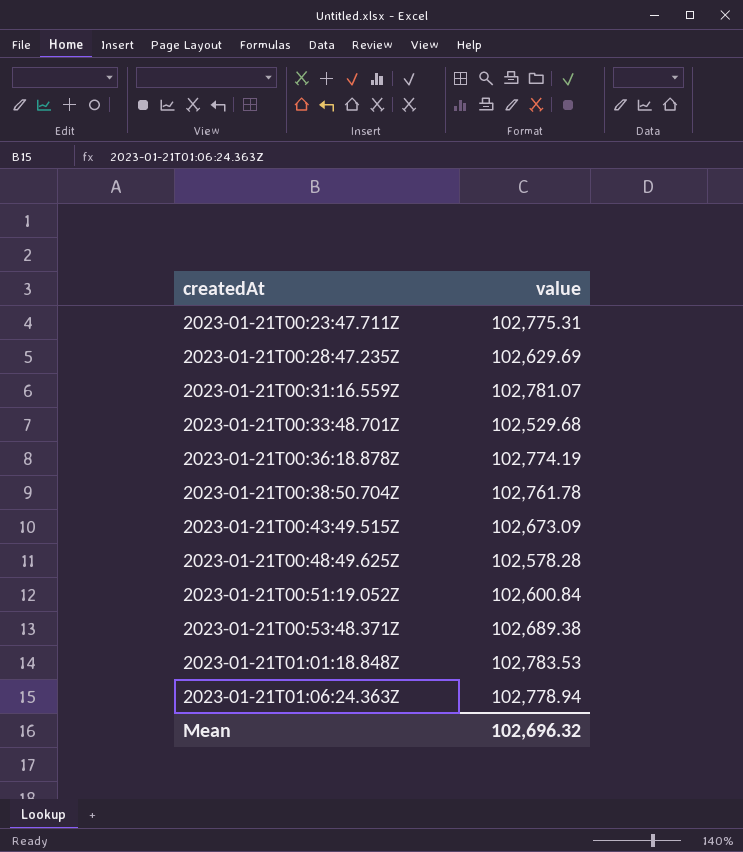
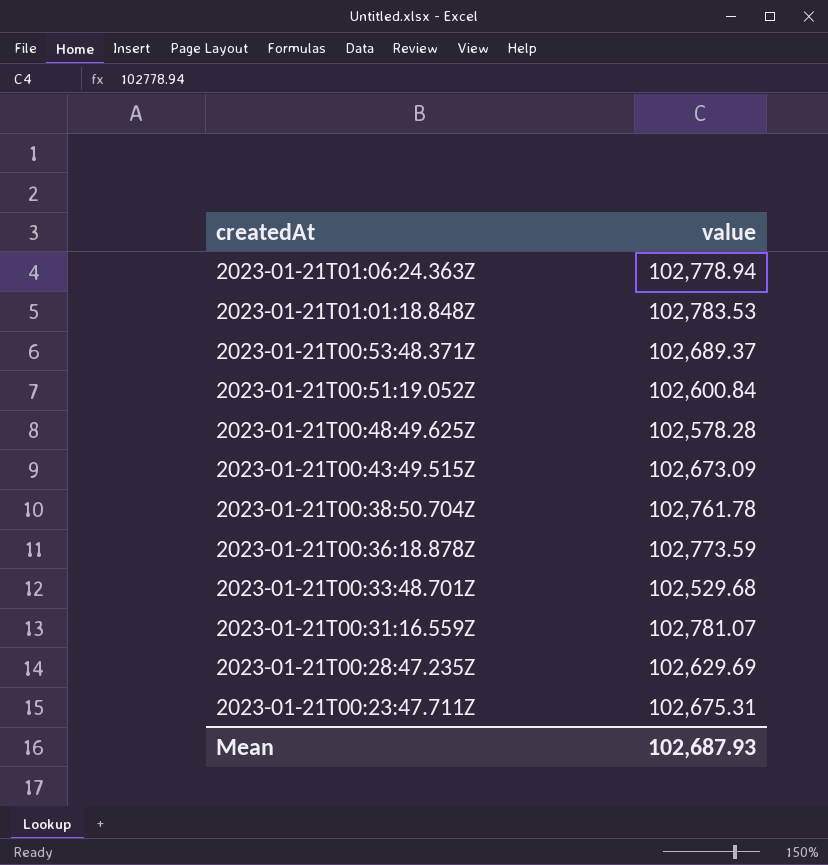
row order: createdAt ascending -> createdAt descending
2023-01-21T00:53:48.371Z | value: 102,689.38 -> 102,689.37
2023-01-21T00:36:18.878Z | value: 102,774.19 -> 102,773.59
2023-01-21T00:23:47.711Z | value: 102,775.31 -> 102,675.31
Mean | value: 102,696.32 -> 102,687.93

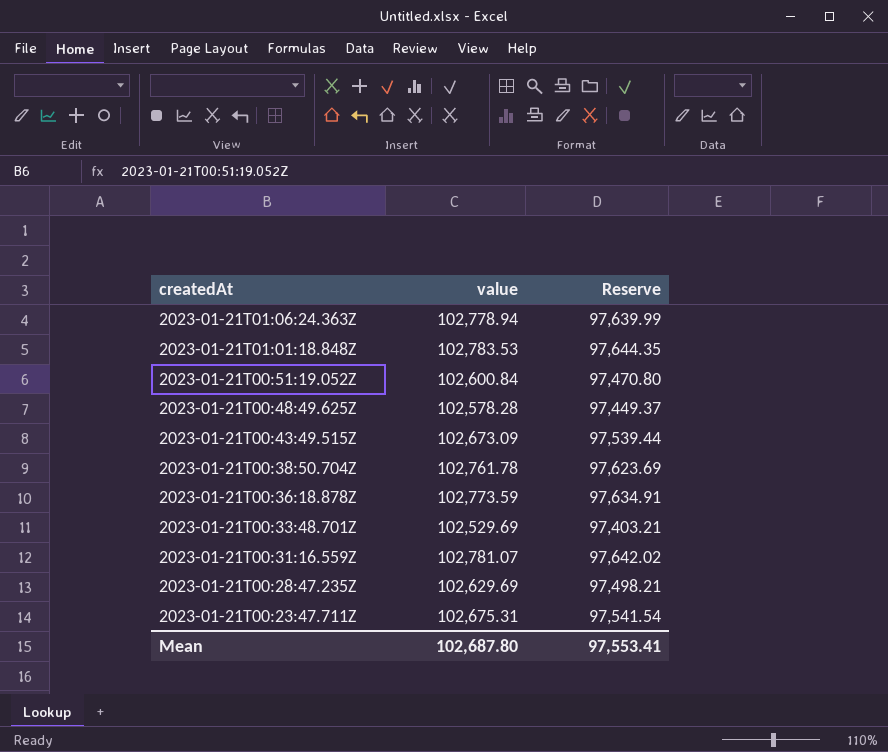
column Reserve | formula: none -> [value] * 0.95
row 2023-01-21T00:53:48.371Z: 102,689.37 -> none
2023-01-21T00:33:48.701Z | value: 102,529.68 -> 102,529.69
Mean | value: 102,687.93 -> 102,687.80

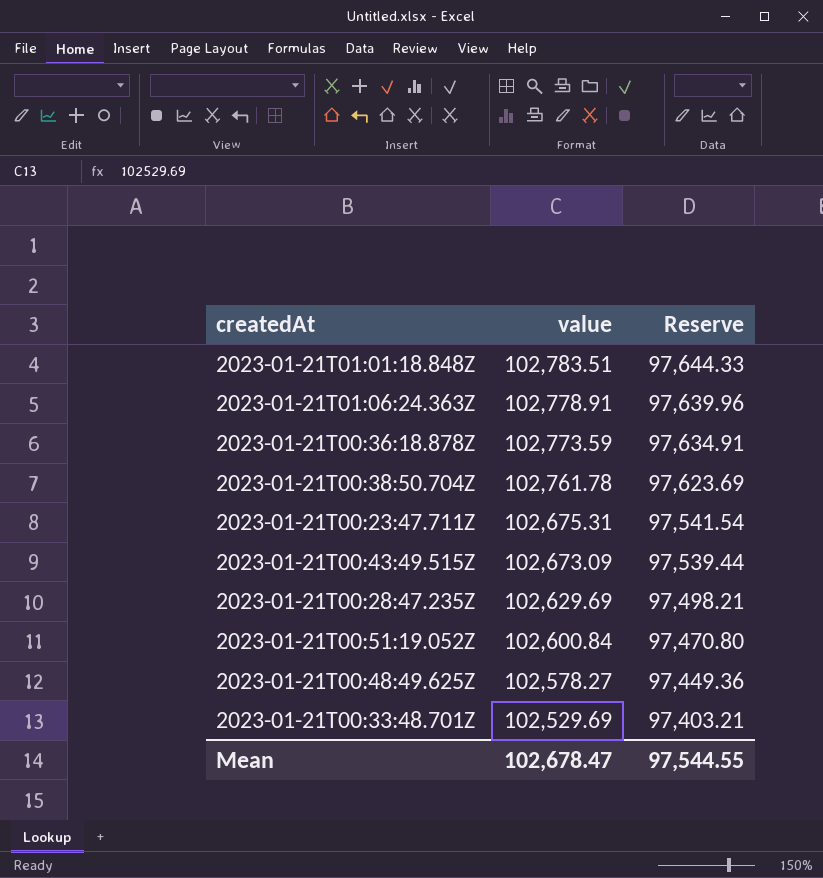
row order: createdAt descending -> value descending
row 2023-01-21T00:31:16.559Z: 102,781.07 | 97,642.02 -> none
2023-01-21T01:01:18.848Z | value: 102,783.53 -> 102,783.51
2023-01-21T01:01:18.848Z | Reserve: 97,644.35 -> 97,644.33
2023-01-21T01:06:24.363Z | value: 102,778.94 -> 102,778.91
2023-01-21T01:06:24.363Z | Reserve: 97,639.99 -> 97,639.96
2023-01-21T00:48:49.625Z | value: 102,578.28 -> 102,578.27
2023-01-21T00:48:49.625Z | Reserve: 97,449.37 -> 97,449.36
Mean | value: 102,687.80 -> 102,678.47
Mean | Reserve: 97,553.41 -> 97,544.55

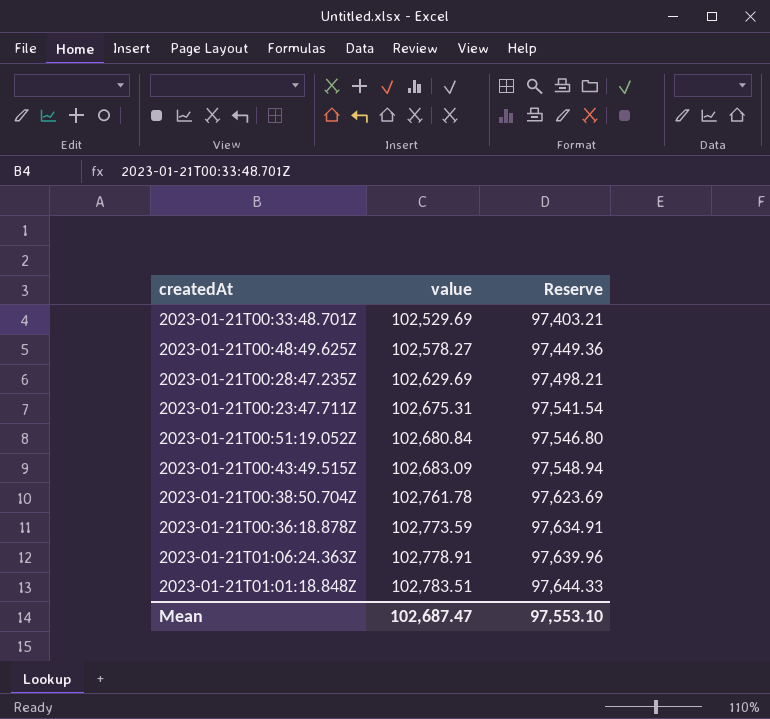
row order: value descending -> value ascending
2023-01-21T00:51:19.052Z | value: 102,600.84 -> 102,680.84
2023-01-21T00:51:19.052Z | Reserve: 97,470.80 -> 97,546.80
2023-01-21T00:43:49.515Z | value: 102,673.09 -> 102,683.09
2023-01-21T00:43:49.515Z | Reserve: 97,539.44 -> 97,548.94
Mean | value: 102,678.47 -> 102,687.47
Mean | Reserve: 97,544.55 -> 97,553.10

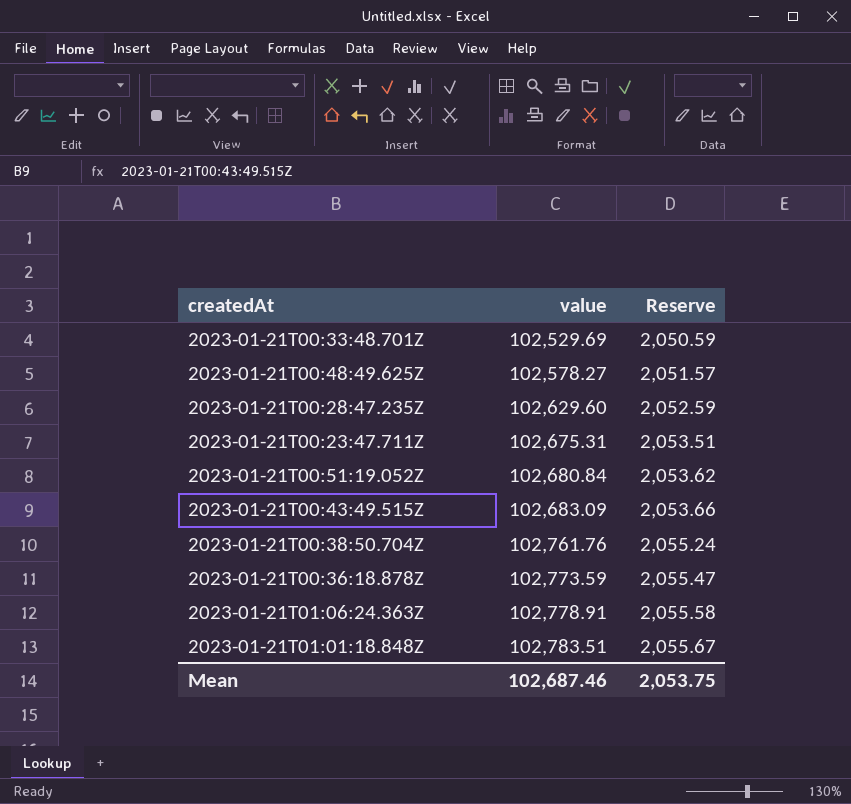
column Reserve | formula: [value] * 0.95 -> [value] * 0.02
2023-01-21T00:28:47.235Z | value: 102,629.69 -> 102,629.60
2023-01-21T00:38:50.704Z | value: 102,761.78 -> 102,761.76
Mean | value: 102,687.47 -> 102,687.46
Mean | Reserve: 97,553.10 -> 2,053.75

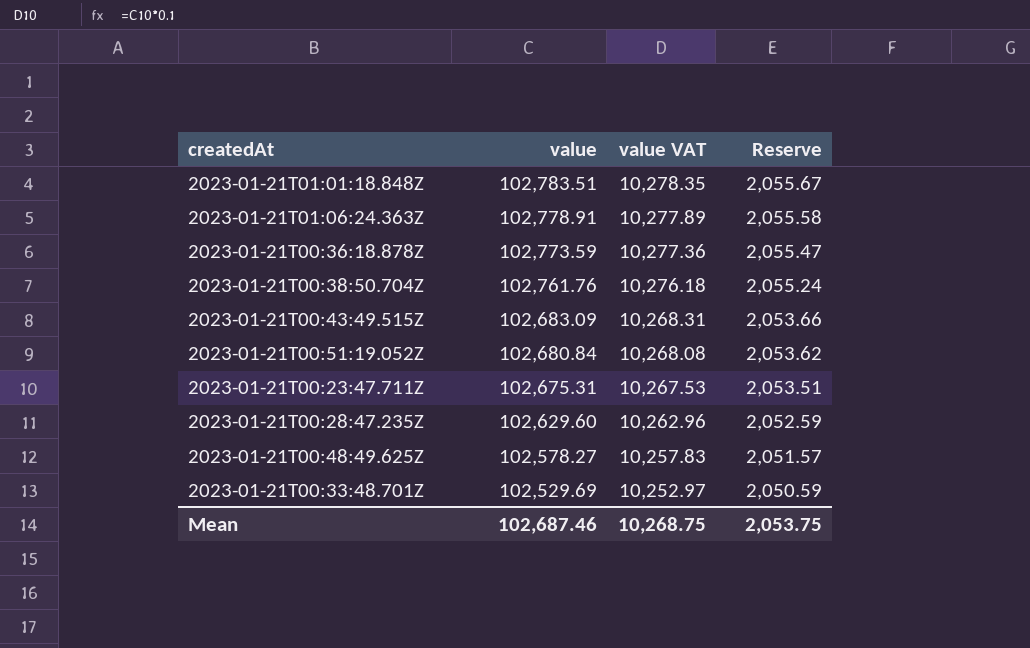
row order: value ascending -> value descending
column value VAT | formula: none -> [value] * 0.1

